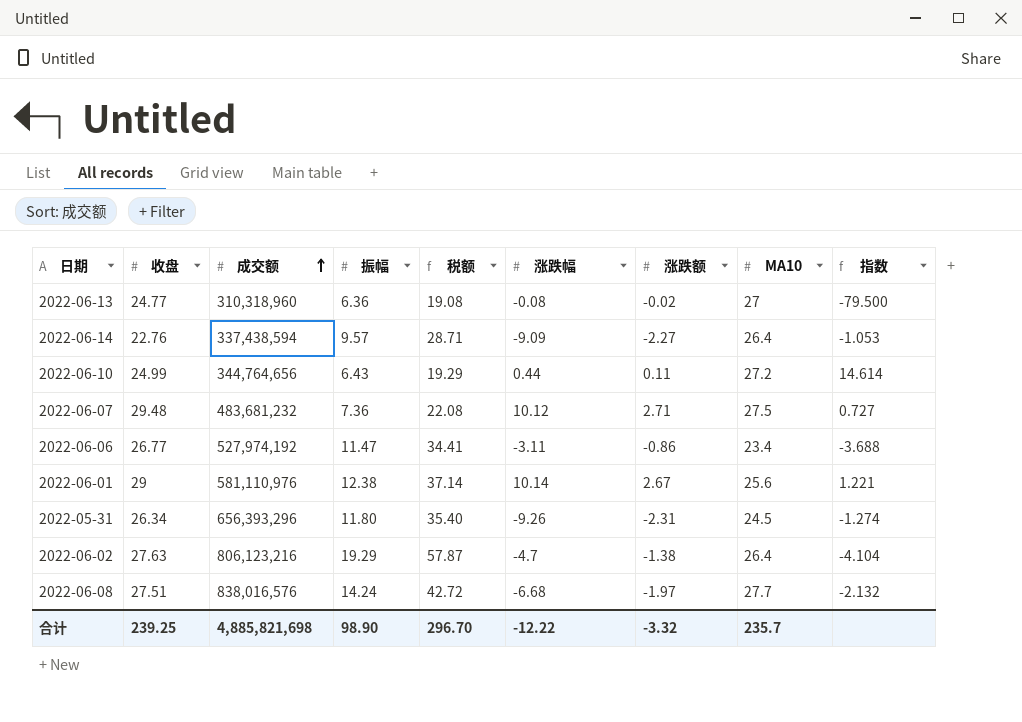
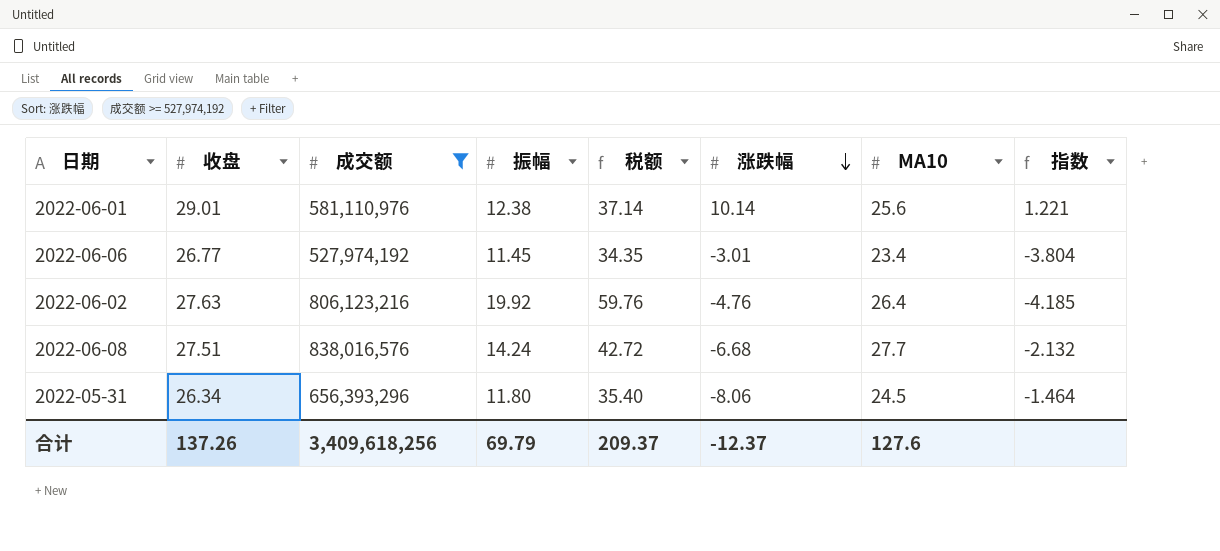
filter: none -> 成交额 >= 527,974,192
row order: 成交额 ascending -> 涨跌幅 descending
column 涨跌额 | position: 7 -> none
2022-06-01 | 收盘: 29 -> 29.01
2022-06-06 | 振幅: 11.47 -> 11.45
2022-06-06 | 税额: 34.41 -> 34.35
2022-06-06 | 涨跌幅: -3.11 -> -3.01
2022-06-06 | 指数: -3.688 -> -3.804
2022-06-02 | 振幅: 19.29 -> 19.92
2022-06-02 | 税额: 57.87 -> 59.76
2022-06-02 | 涨跌幅: -4.7 -> -4.76
2022-06-02 | 指数: -4.104 -> -4.185
2022-05-31 | 涨跌幅: -9.26 -> -8.06
2022-05-31 | 指数: -1.274 -> -1.464
合计 | 收盘: 239.25 -> 137.26
合计 | 成交额: 4,885,821,698 -> 3,409,618,256
合计 | 振幅: 98.90 -> 69.79
合计 | 税额: 296.70 -> 209.37
合计 | 涨跌幅: -12.22 -> -12.37
合计 | MA10: 235.7 -> 127.6

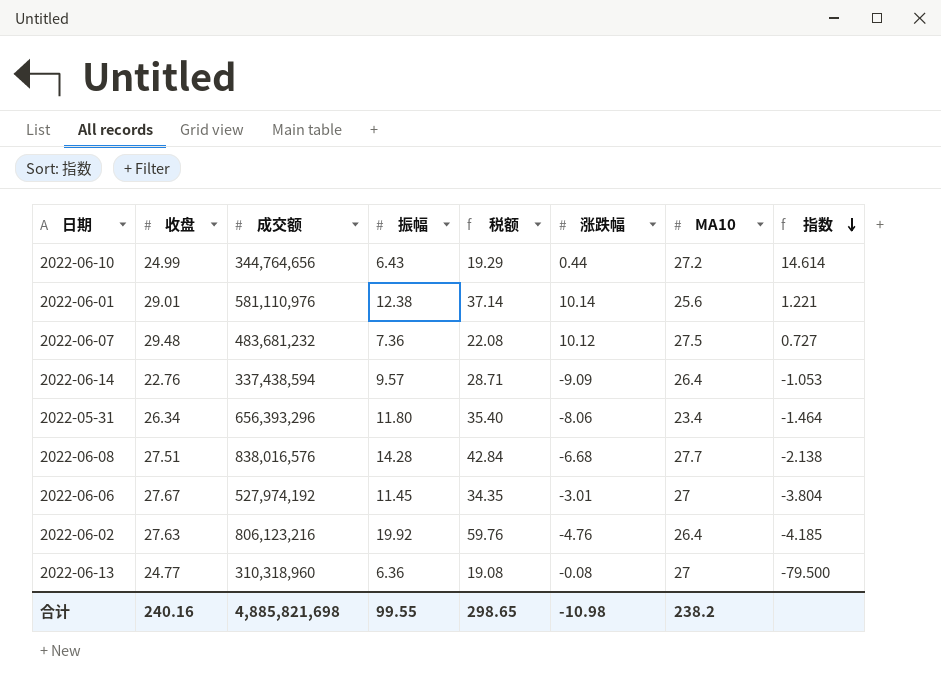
filter: 成交额 >= 527,974,192 -> none
row order: 涨跌幅 descending -> 指数 descending
2022-05-31 | MA10: 24.5 -> 23.4
2022-06-08 | 振幅: 14.24 -> 14.28
2022-06-08 | 税额: 42.72 -> 42.84
2022-06-08 | 指数: -2.132 -> -2.138
2022-06-06 | 收盘: 26.77 -> 27.67
2022-06-06 | MA10: 23.4 -> 27
合计 | 收盘: 137.26 -> 240.16
合计 | 成交额: 3,409,618,256 -> 4,885,821,698
合计 | 振幅: 69.79 -> 99.55
合计 | 税额: 209.37 -> 298.65
合计 | 涨跌幅: -12.37 -> -10.98
合计 | MA10: 127.6 -> 238.2

